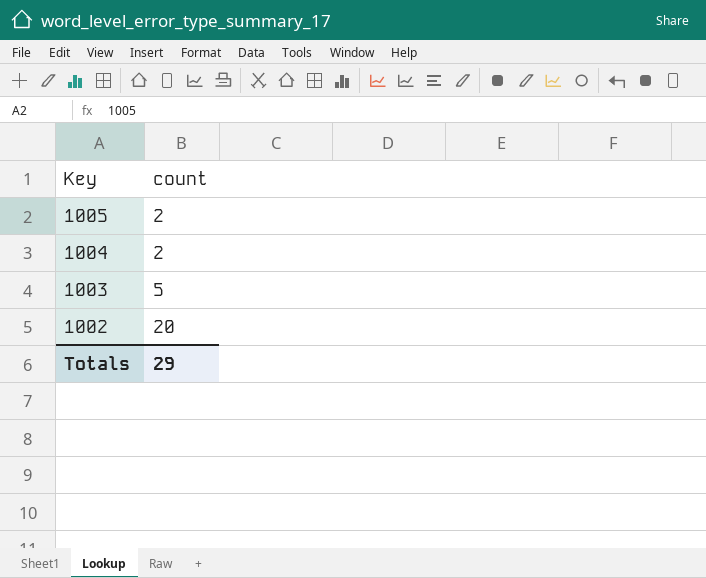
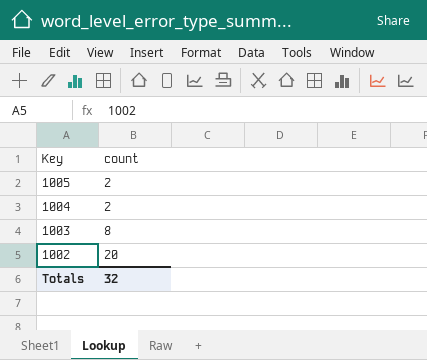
1003 | count: 5 -> 8
Totals | count: 29 -> 32

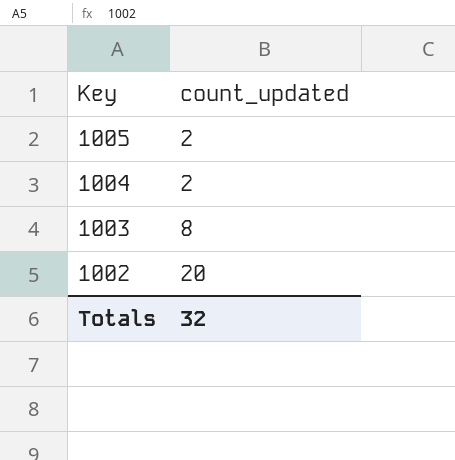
column name: count -> count_updated

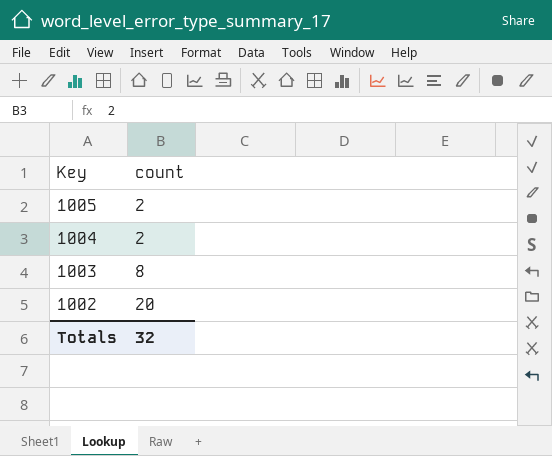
column name: count_updated -> count

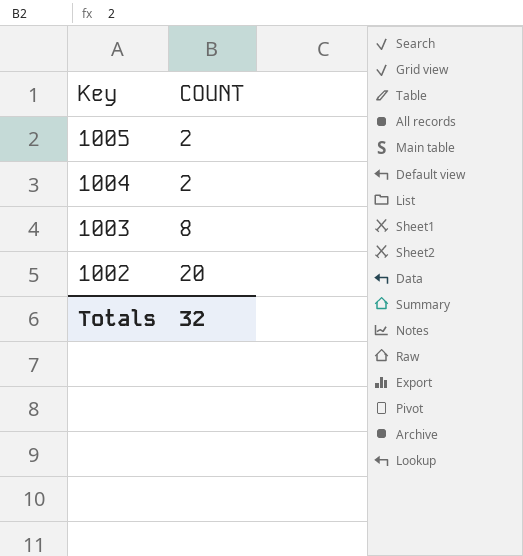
column name: count -> COUNT

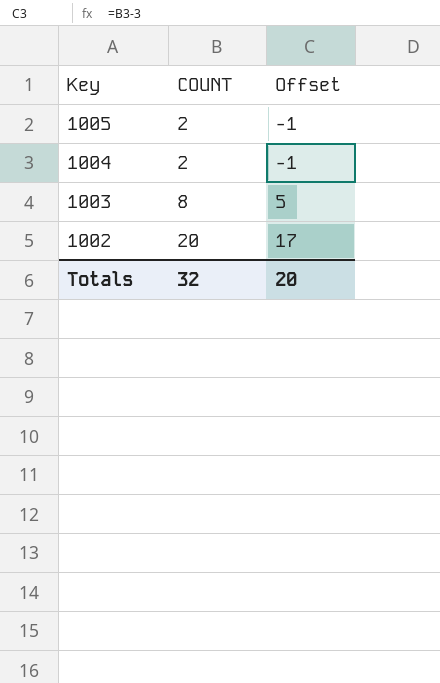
column Offset | formula: none -> [COUNT] - 3

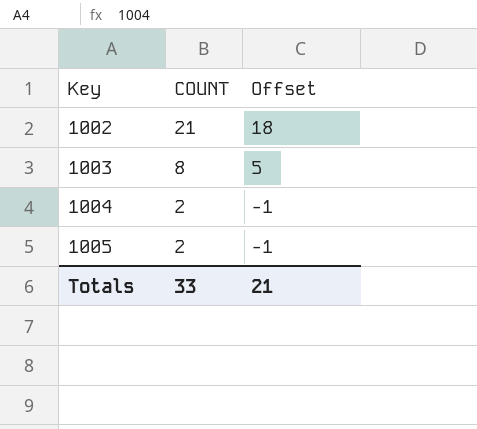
row order: Key descending -> Key ascending
1002 | COUNT: 20 -> 21
1002 | Offset: 17 -> 18
Totals | COUNT: 32 -> 33
Totals | Offset: 20 -> 21

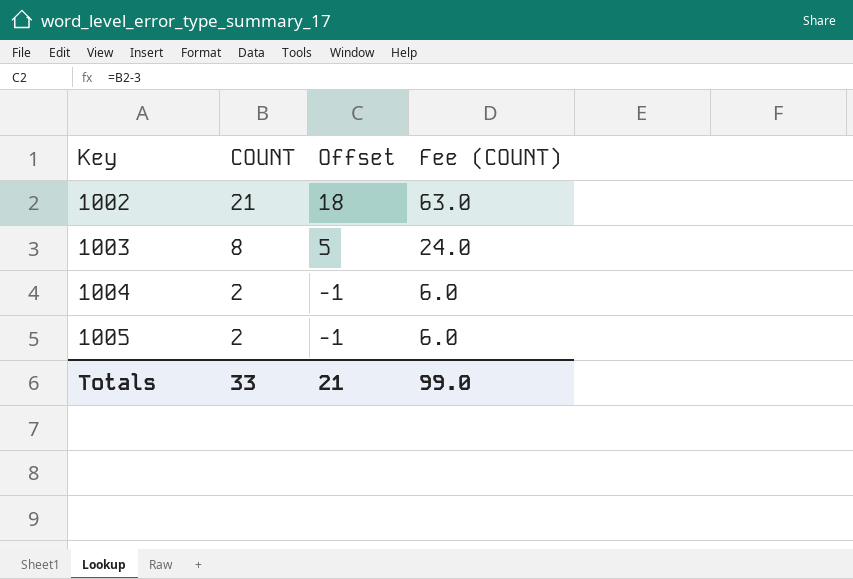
column Fee (COUNT) | formula: none -> [COUNT] * 3

